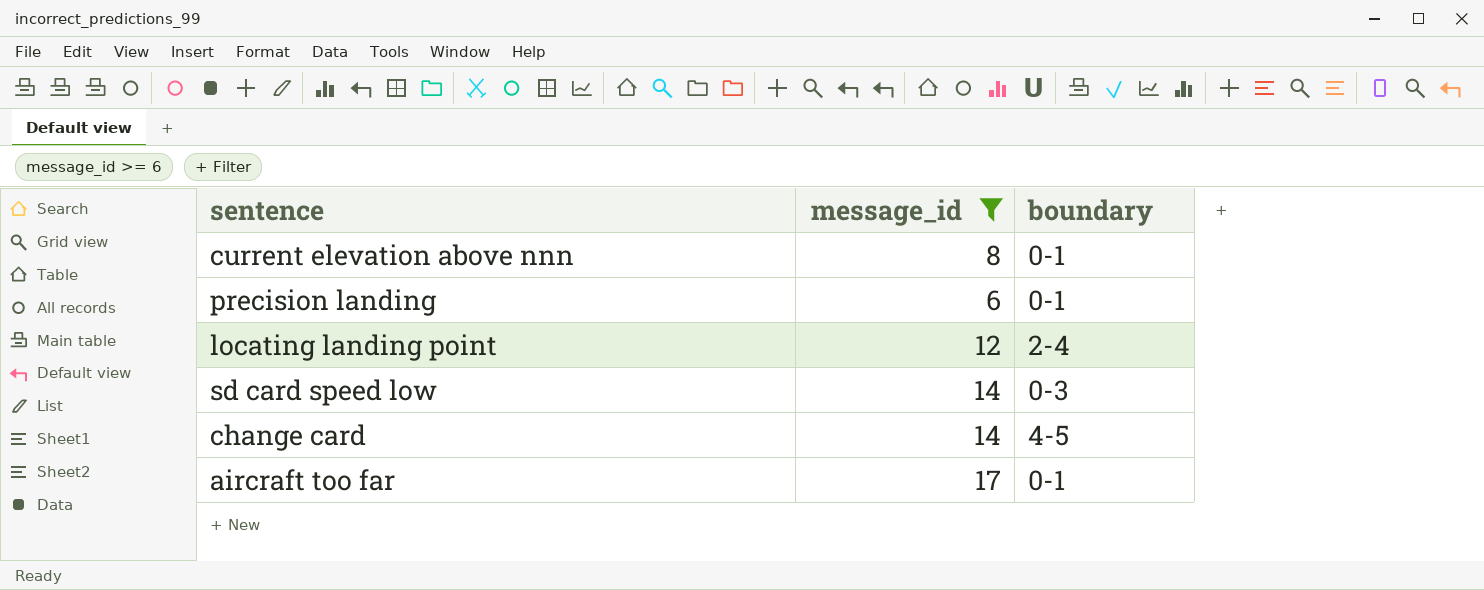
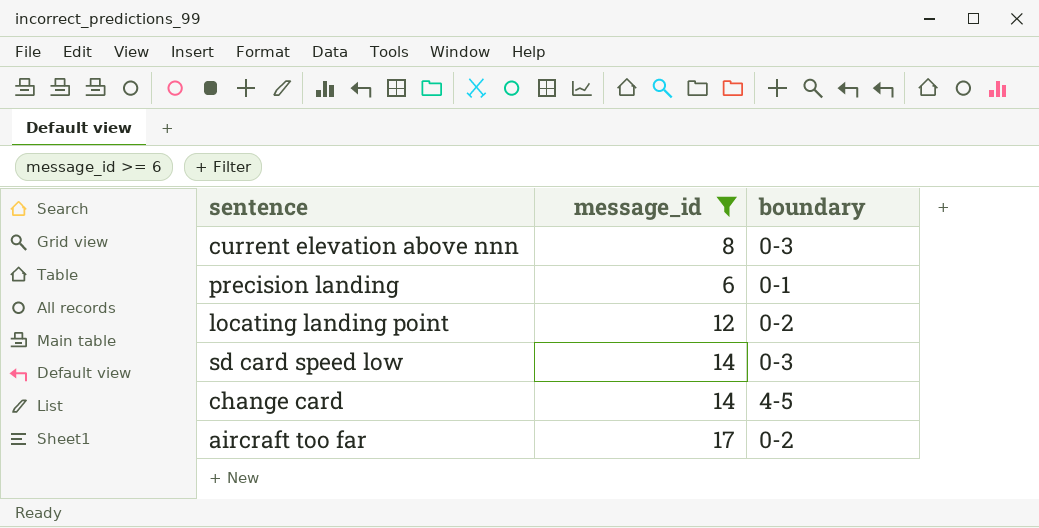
current elevation above nnn | boundary: 0-1 -> 0-3
locating landing point | boundary: 2-4 -> 0-2
aircraft too far | boundary: 0-1 -> 0-2

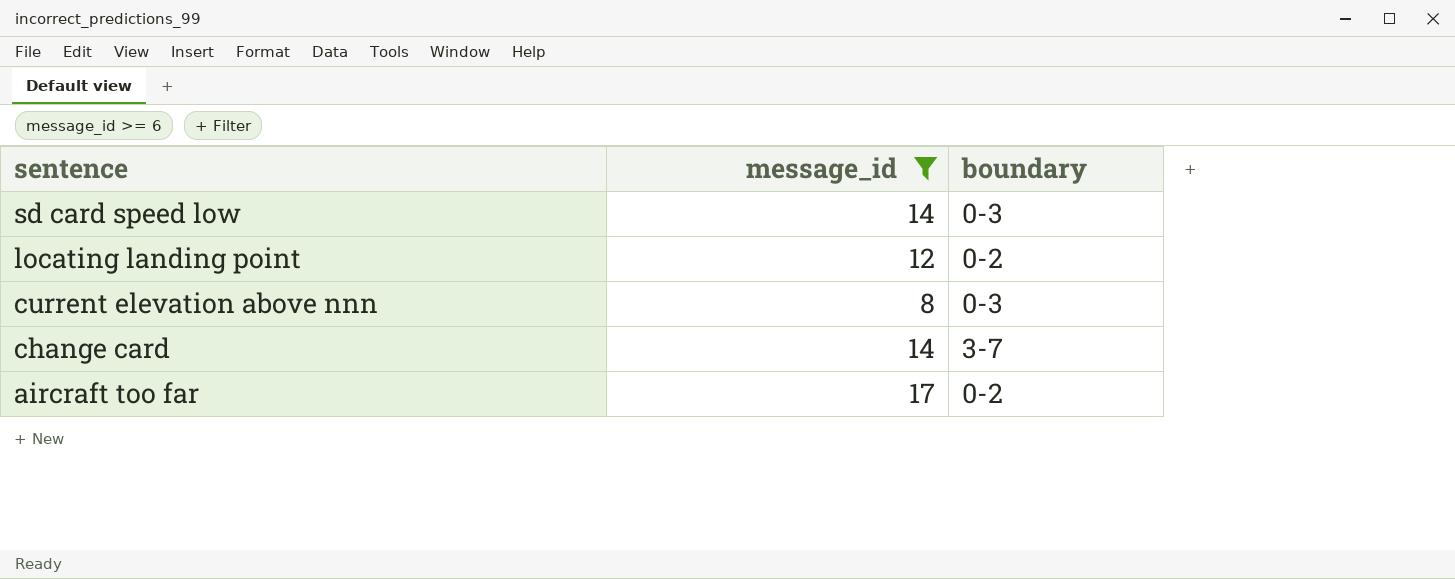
row order: none -> sentence descending
row precision landing: 6 | 0-1 -> none
change card | boundary: 4-5 -> 3-7

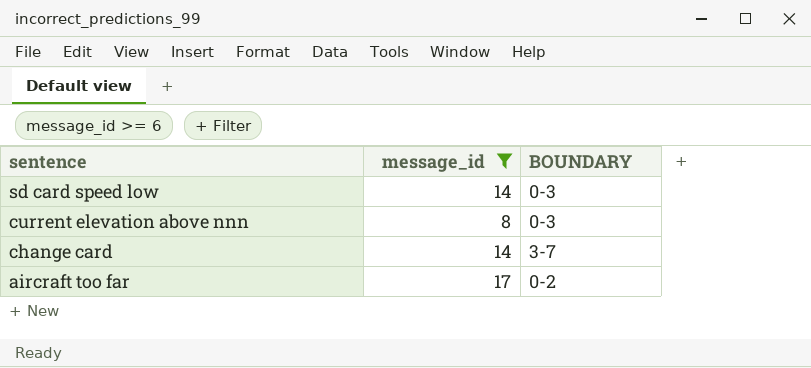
column name: boundary -> BOUNDARY
row locating landing point: 12 | 0-2 -> none

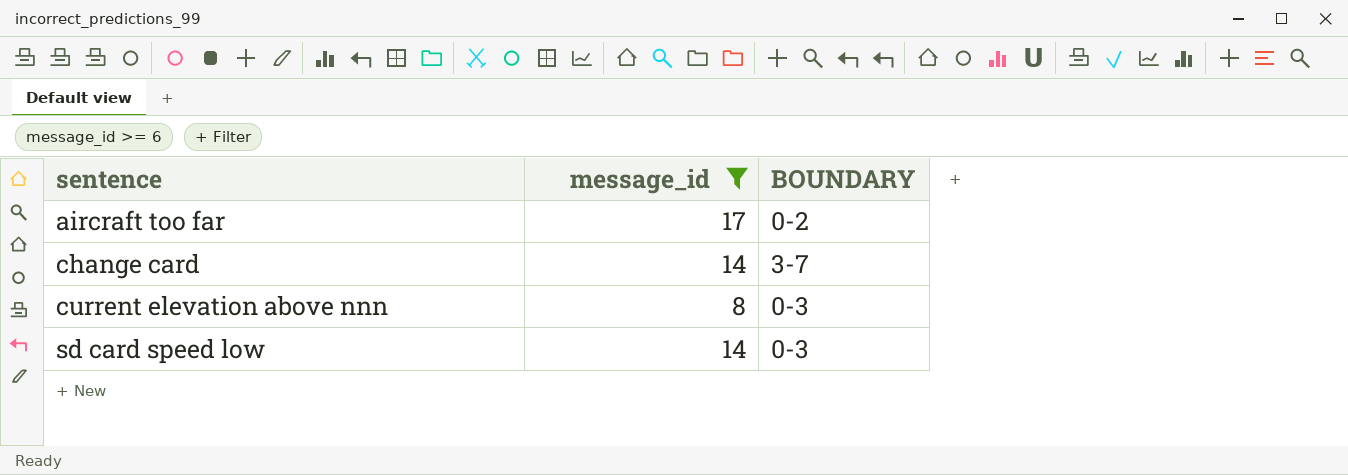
row order: sentence descending -> sentence ascending

